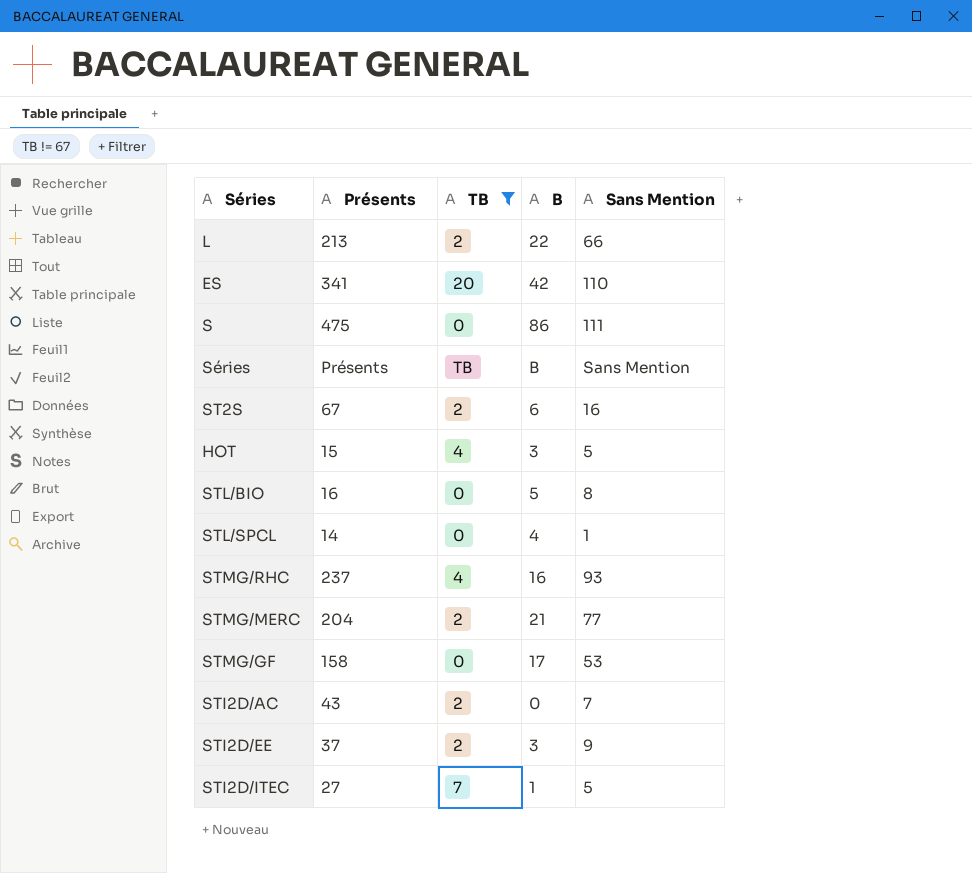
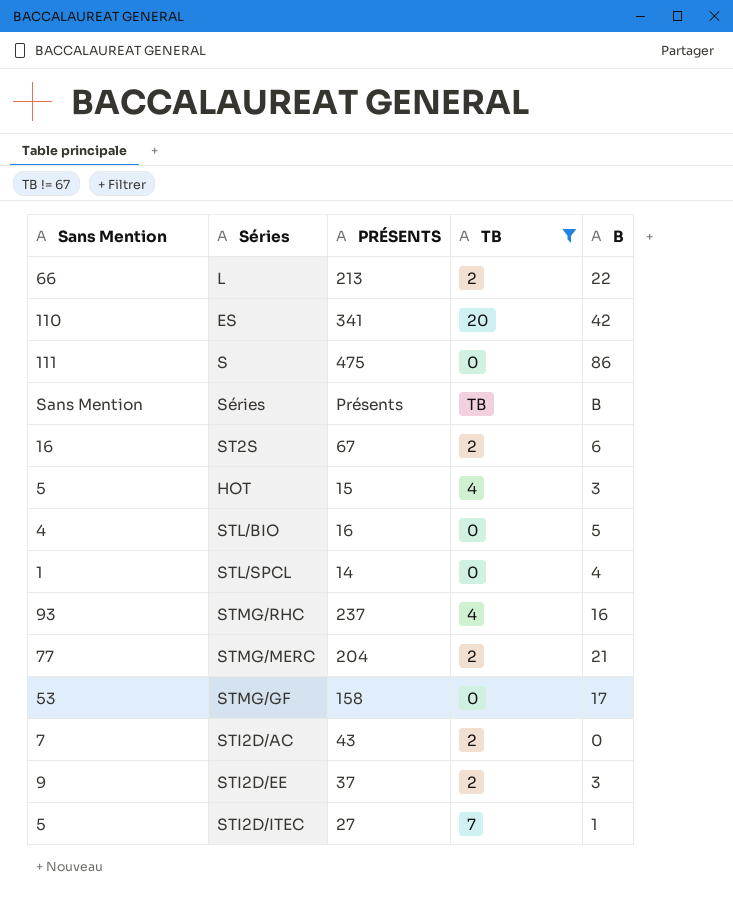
column Sans Mention | position: 5 -> 1
column name: Présents -> PRÉSENTS
STL/BIO | Sans Mention: 8 -> 4

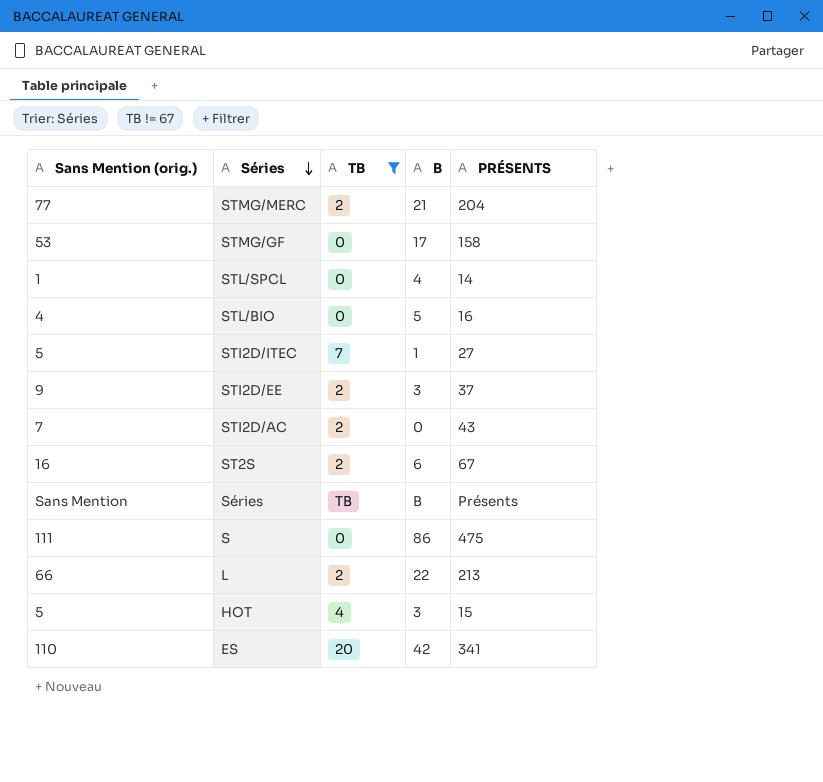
row order: none -> Séries descending
column name: Sans Mention -> Sans Mention (orig.)
column PRÉSENTS | position: 3 -> 5
row STMG/RHC: 93 | 237 | 4 | 16 -> none

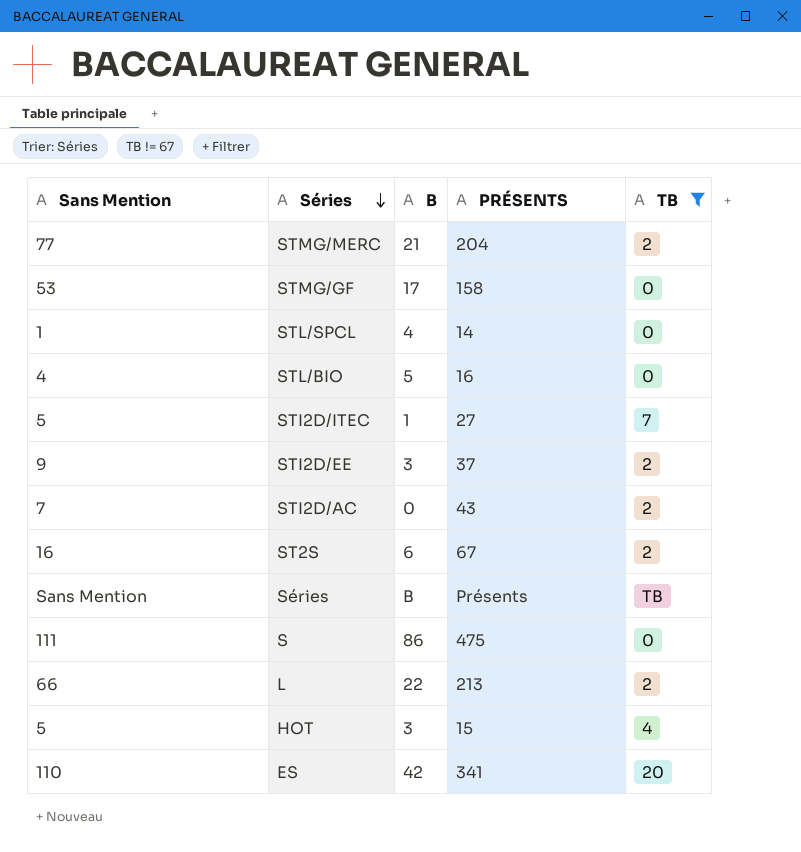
column name: Sans Mention (orig.) -> Sans Mention
column TB | position: 3 -> 5

